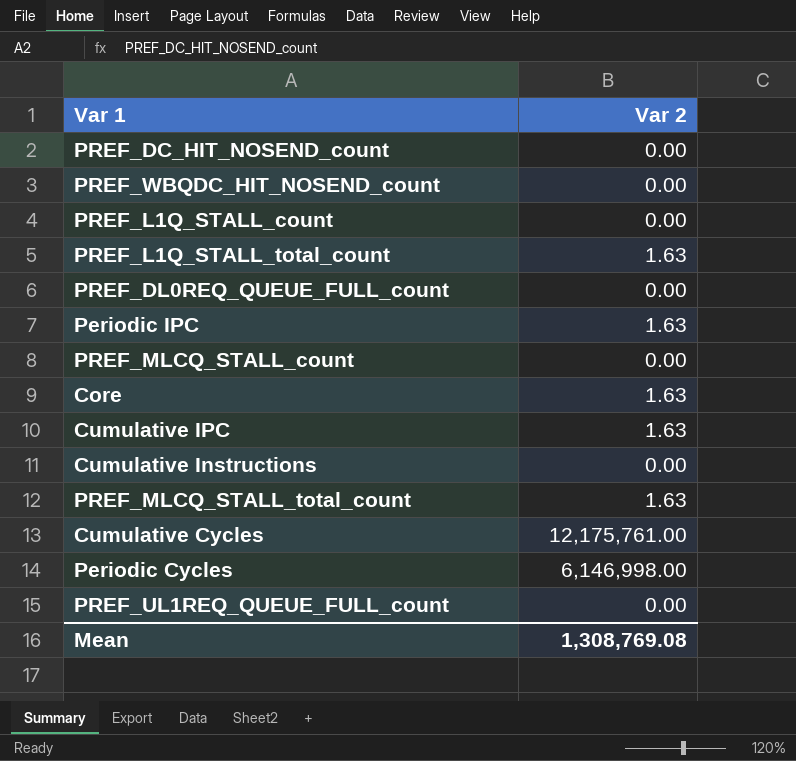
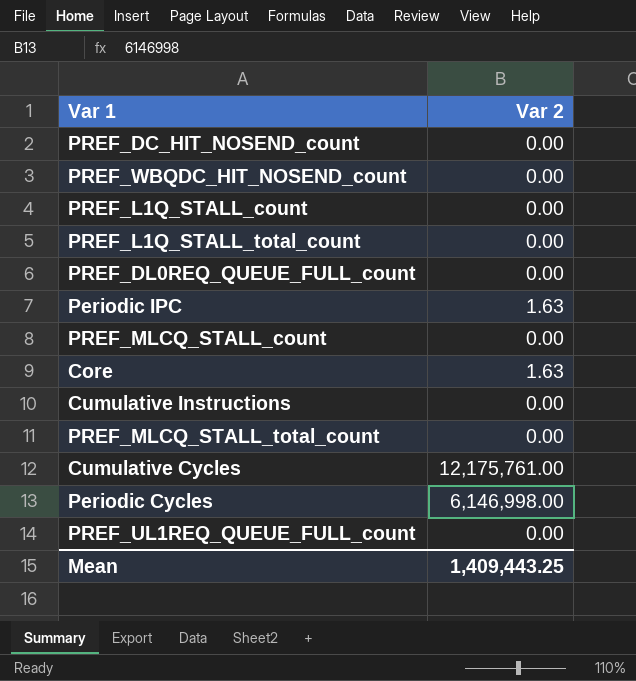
row Cumulative IPC: 1.63 -> none
PREF_L1Q_STALL_total_count | Var 2: 1.63 -> 0.00
PREF_MLCQ_STALL_total_count | Var 2: 1.63 -> 0.00
Mean | Var 2: 1,308,769.08 -> 1,409,443.25

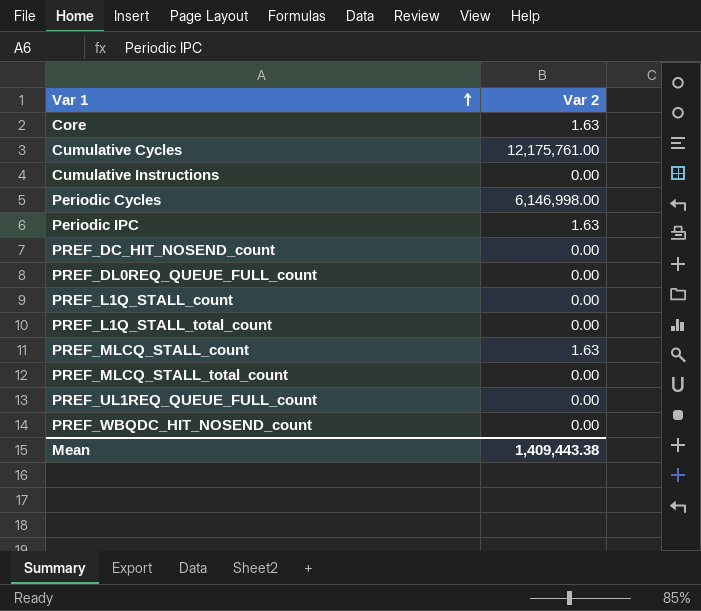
row order: none -> Var 1 ascending
PREF_MLCQ_STALL_count | Var 2: 0.00 -> 1.63
Mean | Var 2: 1,409,443.25 -> 1,409,443.38

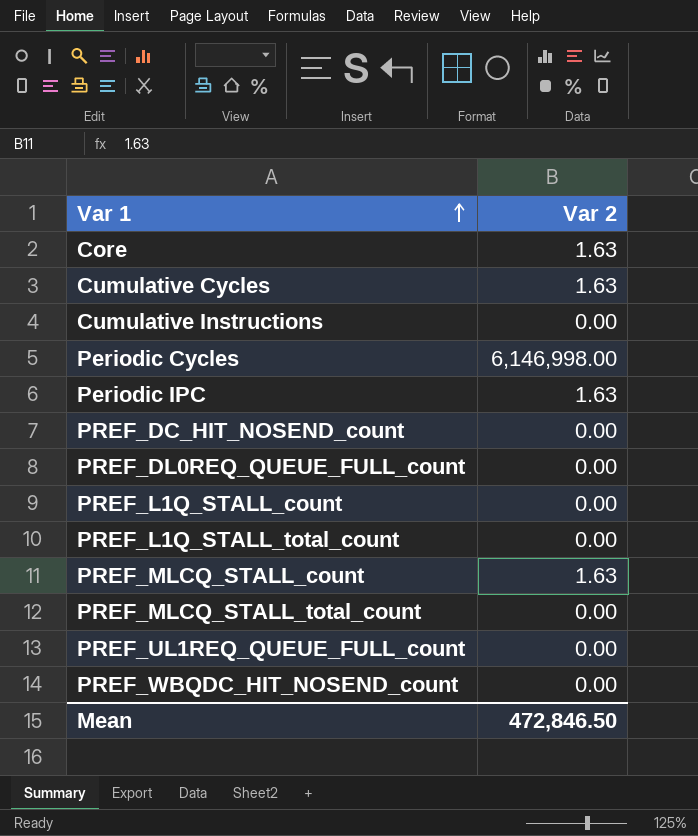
Cumulative Cycles | Var 2: 12,175,761.00 -> 1.63
Mean | Var 2: 1,409,443.38 -> 472,846.50

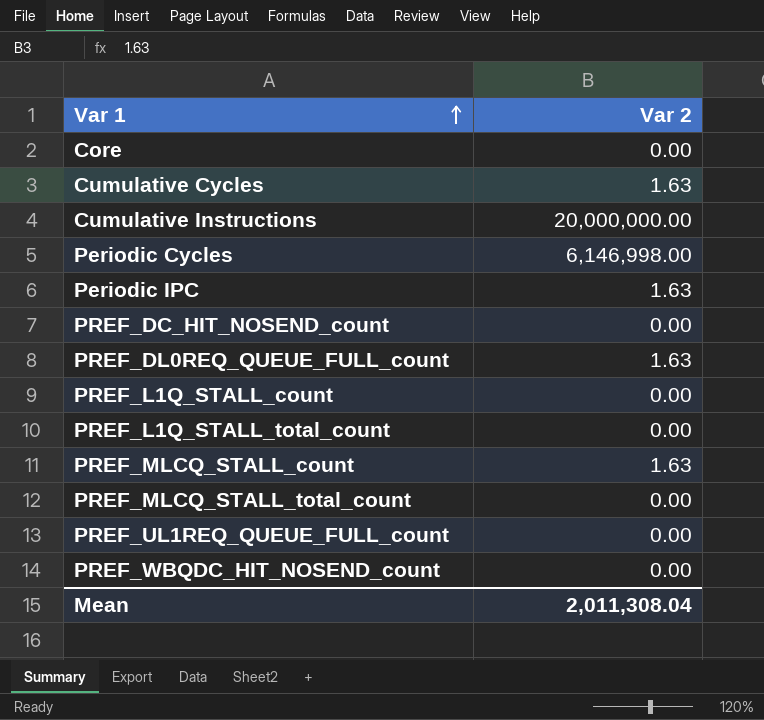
Core | Var 2: 1.63 -> 0.00
Cumulative Instructions | Var 2: 0.00 -> 20,000,000.00
PREF_DL0REQ_QUEUE_FULL_count | Var 2: 0.00 -> 1.63
Mean | Var 2: 472,846.50 -> 2,011,308.04

